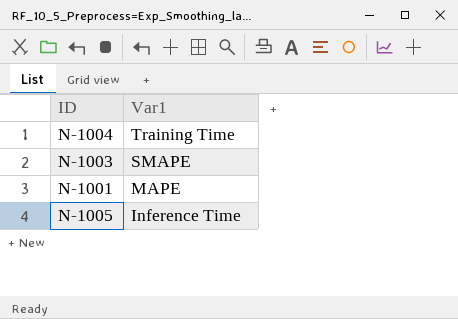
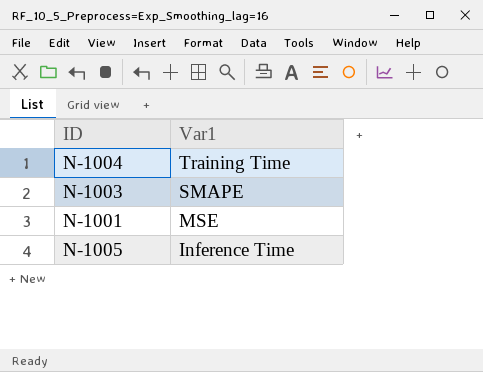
N-1001 | Var1: MAPE -> MSE

